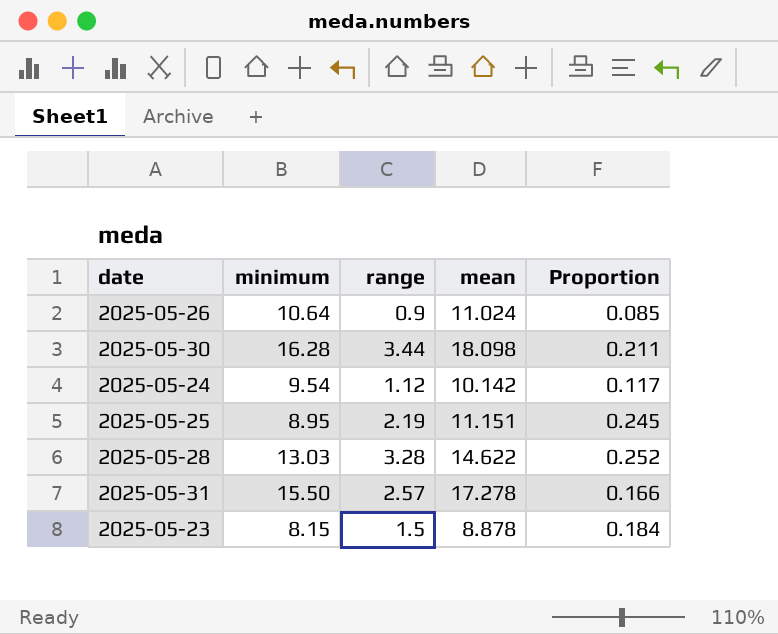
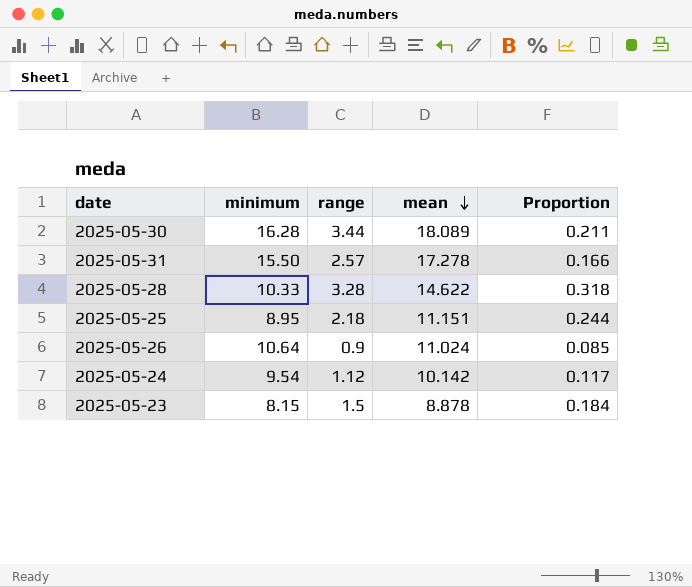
row order: none -> mean descending
2025-05-30 | mean: 18.098 -> 18.089
2025-05-28 | minimum: 13.03 -> 10.33
2025-05-28 | Proportion: 0.252 -> 0.318
2025-05-25 | range: 2.19 -> 2.18
2025-05-25 | Proportion: 0.245 -> 0.244

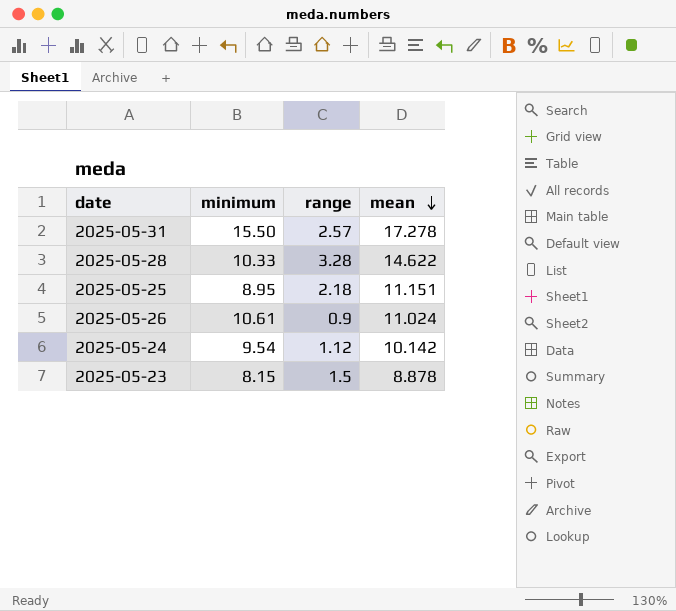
column Proportion | formula: [range] / [minimum] -> none
row 2025-05-30: 16.28 | 3.44 | 18.089 | 0.211 -> none
2025-05-26 | minimum: 10.64 -> 10.61

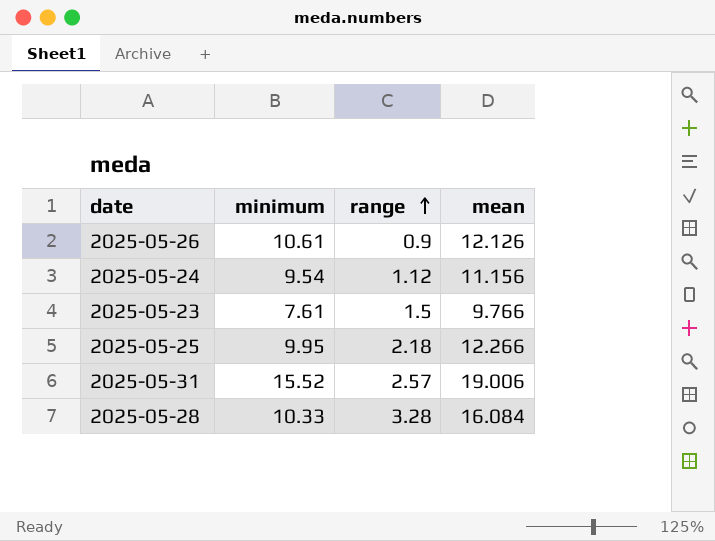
row order: mean descending -> range ascending
2025-05-26 | mean: 11.024 -> 12.126
2025-05-24 | mean: 10.142 -> 11.156
2025-05-23 | minimum: 8.15 -> 7.61
2025-05-23 | mean: 8.878 -> 9.766
2025-05-25 | minimum: 8.95 -> 9.95
2025-05-25 | mean: 11.151 -> 12.266
2025-05-31 | minimum: 15.50 -> 15.52
2025-05-31 | mean: 17.278 -> 19.006
2025-05-28 | mean: 14.622 -> 16.084

